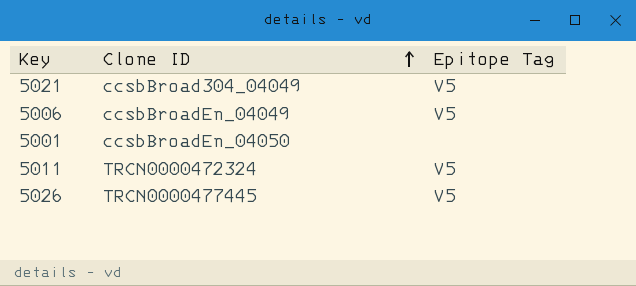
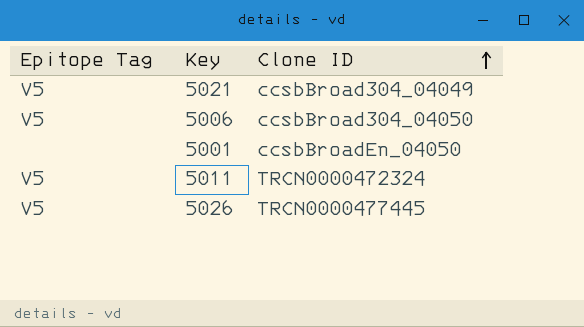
column Epitope Tag | position: 3 -> 1
5006 | Clone ID: ccsbBroadEn_04049 -> ccsbBroad304_04050

